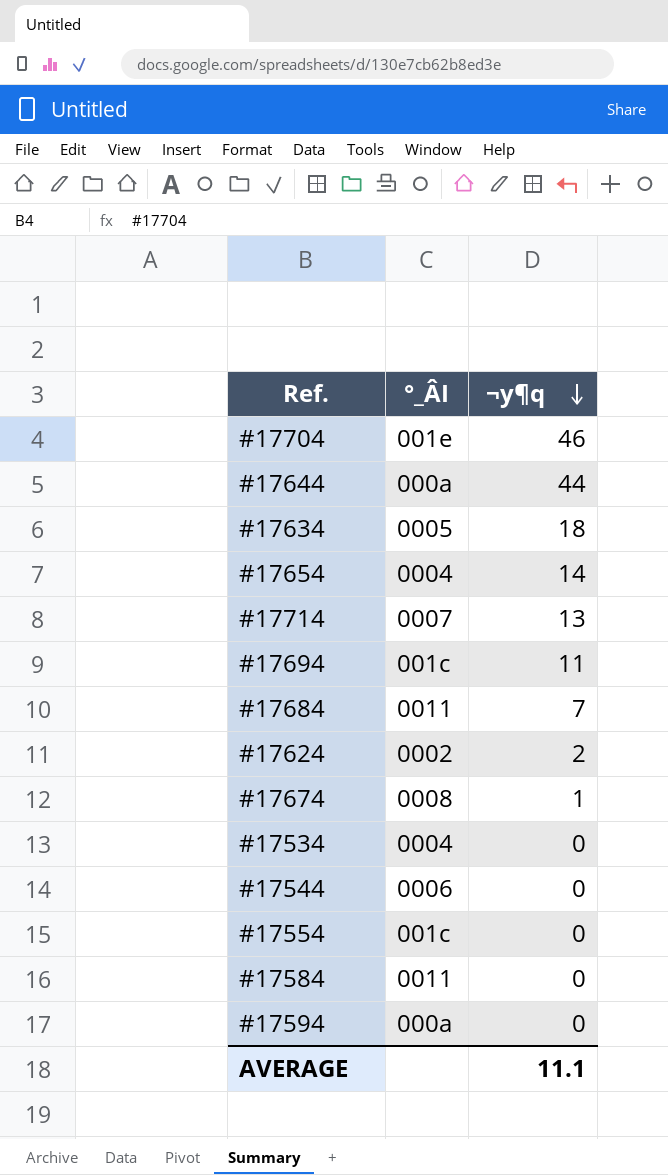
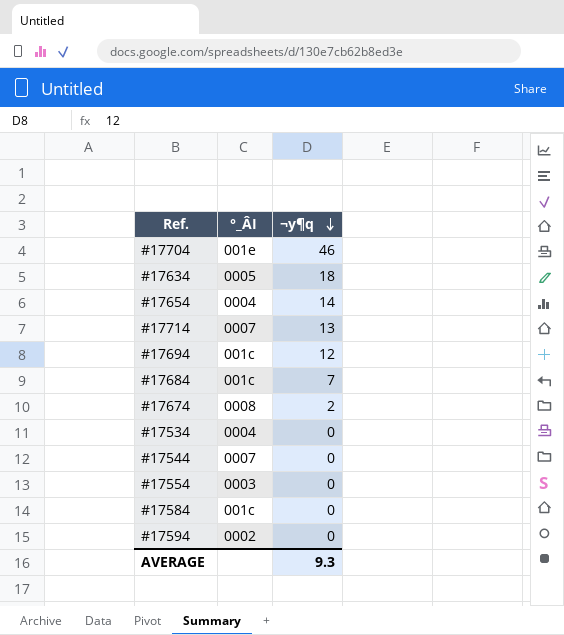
row #17644: 000a | 44 -> none
row #17624: 0002 | 2 -> none
#17694 | ¬y¶q: 11 -> 12
#17684 | °_ÂI: 0011 -> 001c
#17674 | ¬y¶q: 1 -> 2
#17544 | °_ÂI: 0006 -> 0007
#17554 | °_ÂI: 001c -> 0003
#17584 | °_ÂI: 0011 -> 001c
#17594 | °_ÂI: 000a -> 0002
AVERAGE | ¬y¶q: 11.1 -> 9.3

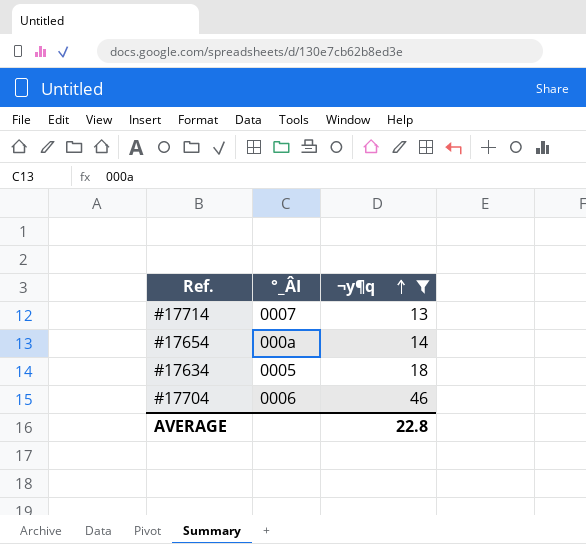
filter: none -> ¬y¶q >= 13
row order: ¬y¶q descending -> ¬y¶q ascending
#17654 | °_ÂI: 0004 -> 000a
#17704 | °_ÂI: 001e -> 0006
AVERAGE | ¬y¶q: 9.3 -> 22.8

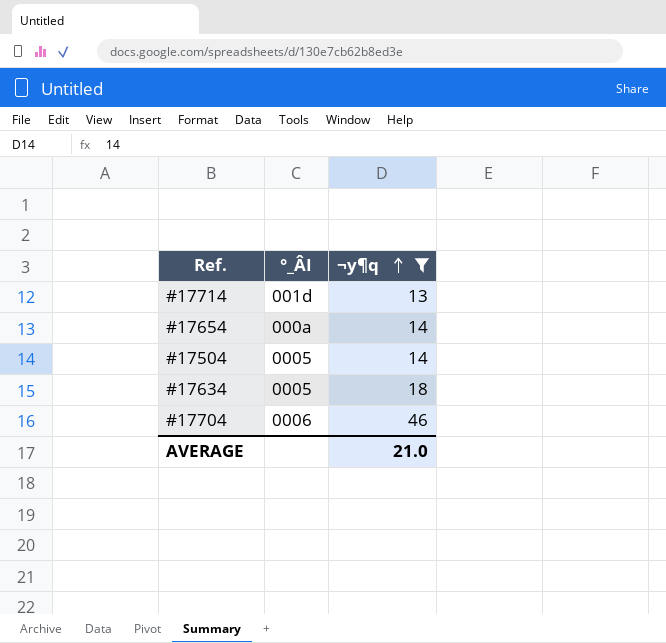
#17714 | °_ÂI: 0007 -> 001d
row #17504: none -> 0005 | 14
AVERAGE | ¬y¶q: 22.8 -> 21.0

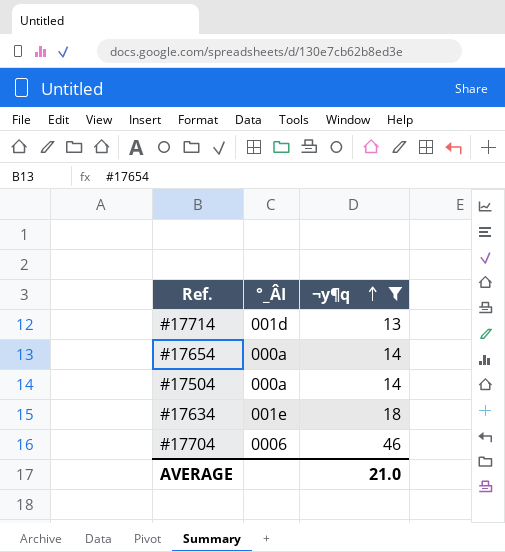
#17504 | °_ÂI: 0005 -> 000a
#17634 | °_ÂI: 0005 -> 001e

